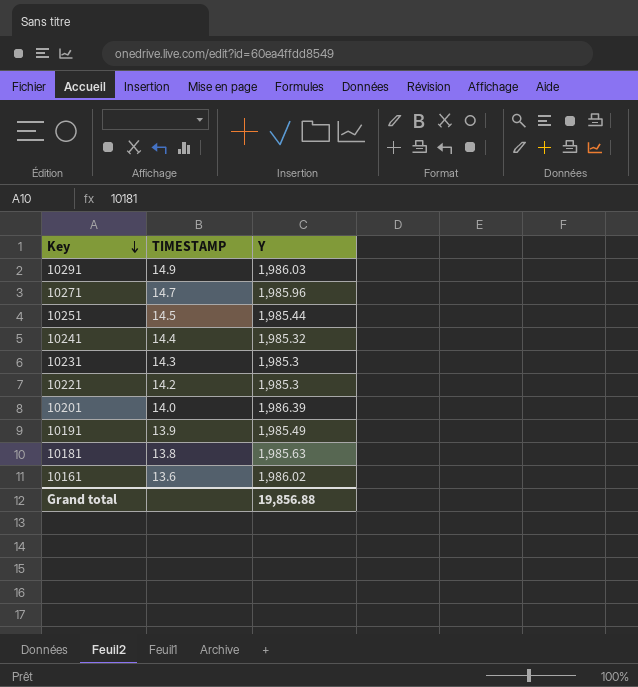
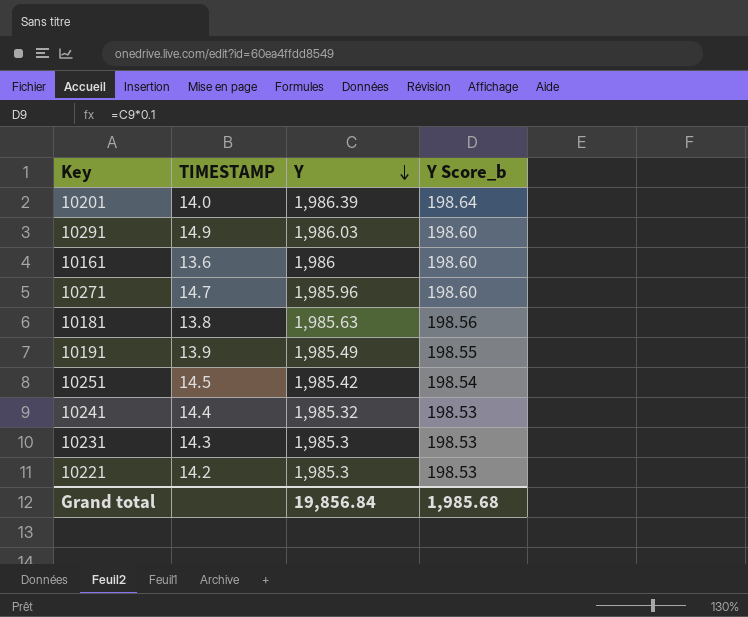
row order: Key descending -> Y descending
column Y Score_b | formula: none -> [Y] * 0.1
10161 | Y: 1,986.02 -> 1,986
10251 | Y: 1,985.44 -> 1,985.42
Grand total | Y: 19,856.88 -> 19,856.84

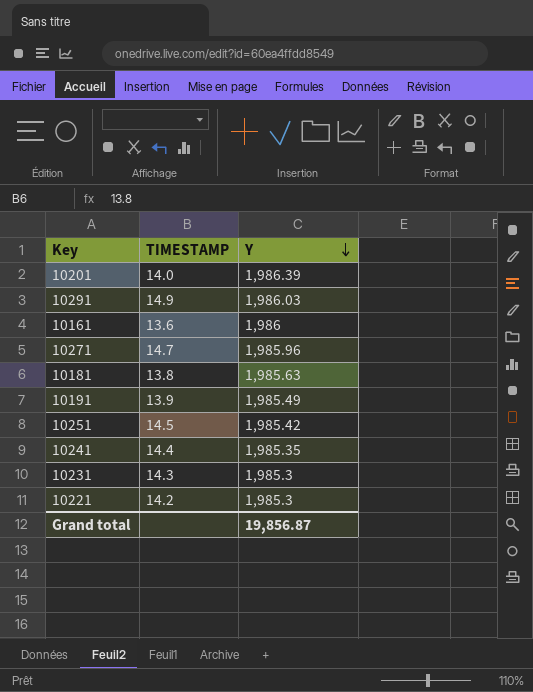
column Y Score_b | formula: [Y] * 0.1 -> none
10241 | Y: 1,985.32 -> 1,985.35
Grand total | Y: 19,856.84 -> 19,856.87

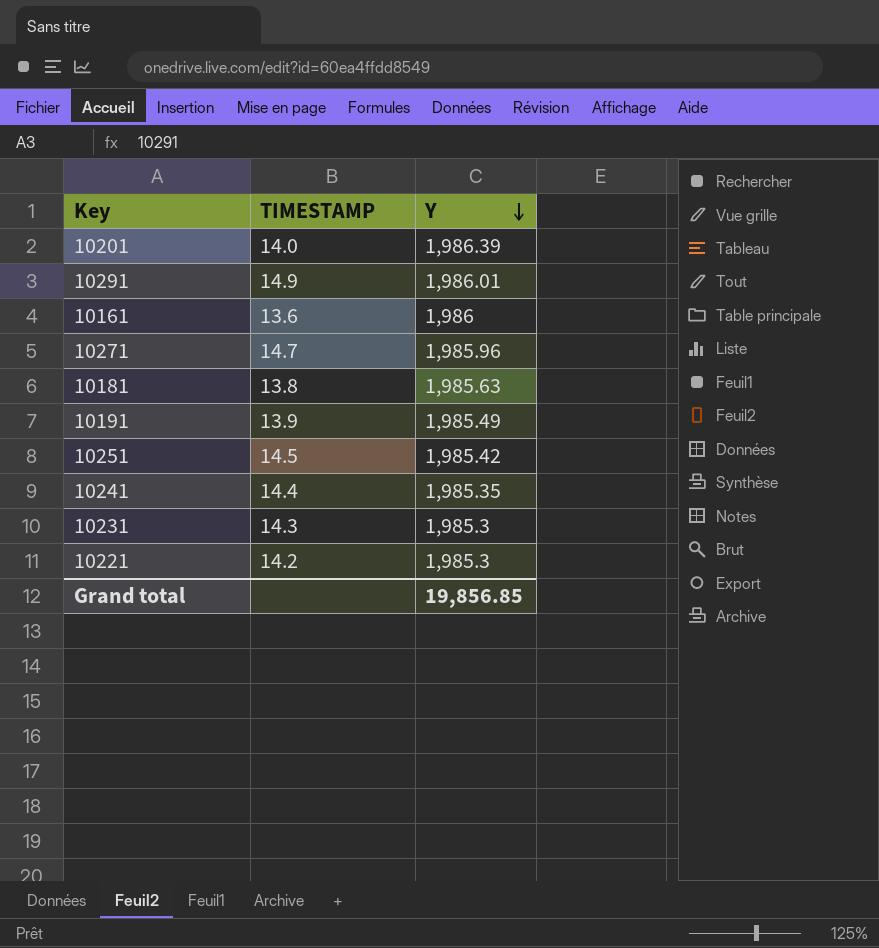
10291 | Y: 1,986.03 -> 1,986.01
Grand total | Y: 19,856.87 -> 19,856.85

